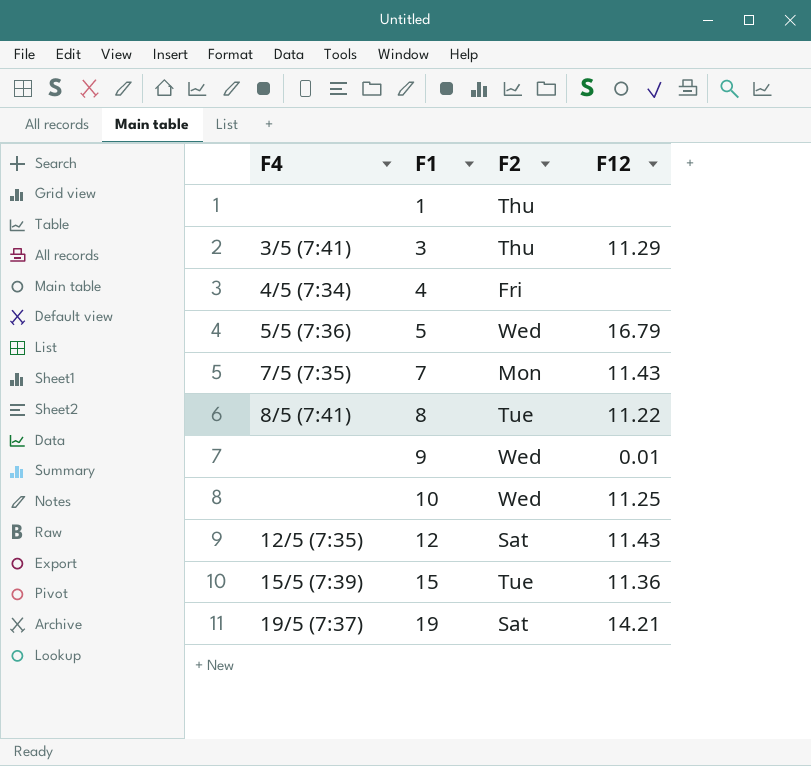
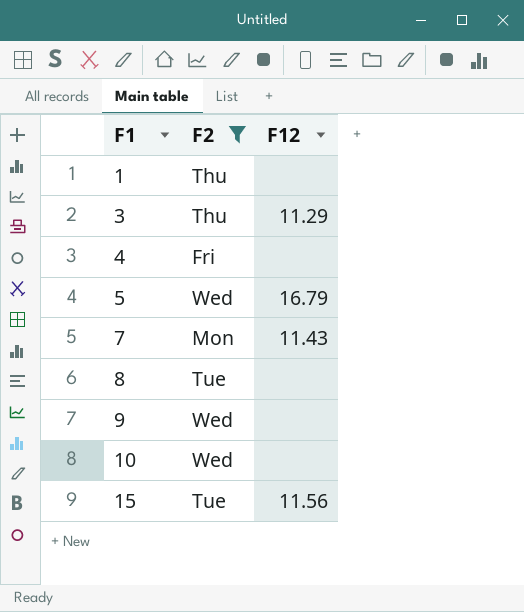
filter: none -> F2 != Sat
column F4 | position: 1 -> none
8 | F12: 11.22 -> none
9 | F12: 0.01 -> none
10 | F12: 11.25 -> none
15 | F12: 11.36 -> 11.56

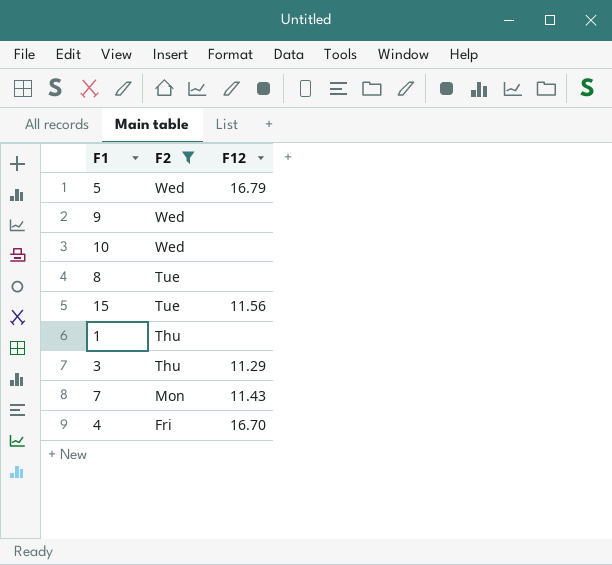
row order: F1 ascending -> F2 descending
4 | F12: none -> 16.70

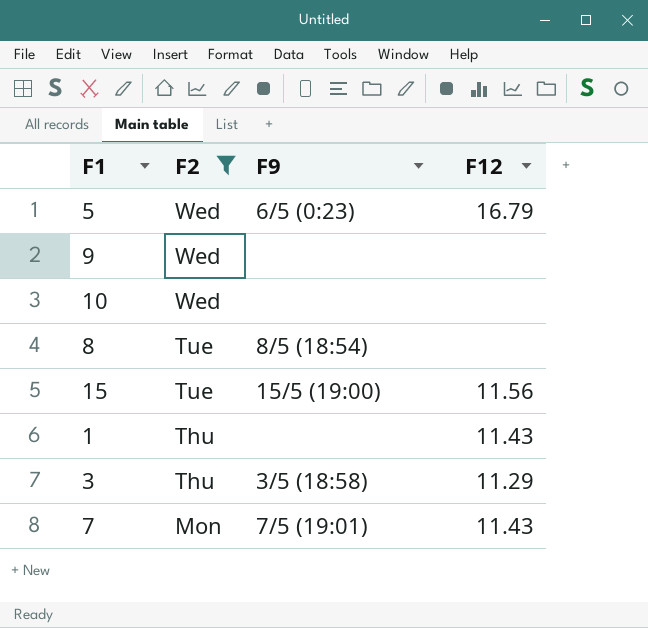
column F9 | position: none -> 3
row 4: Fri | 16.70 -> none
1 | F12: none -> 11.43

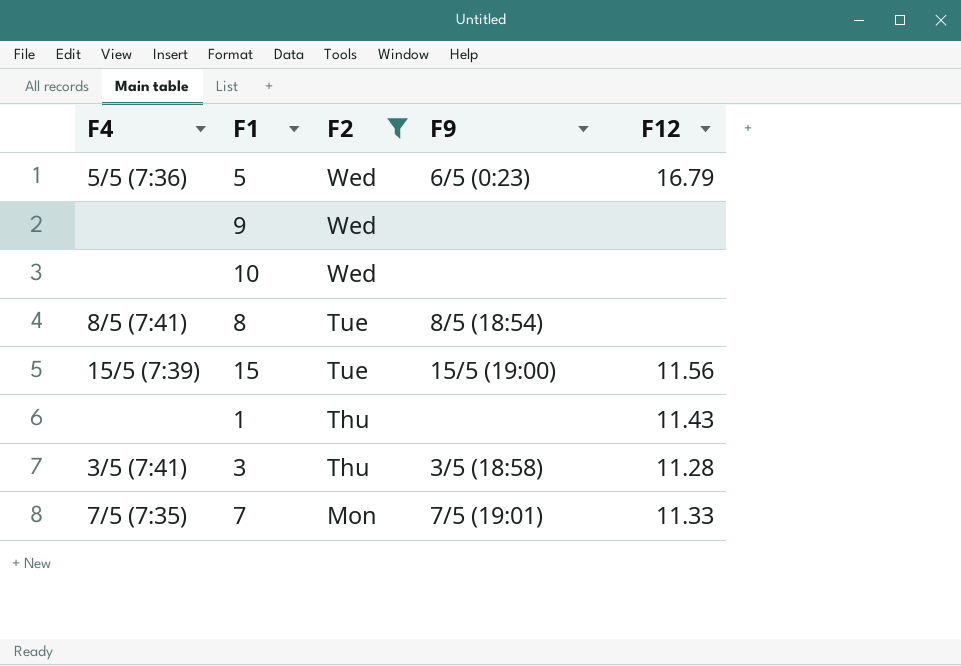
column F4 | position: none -> 1
3 | F12: 11.29 -> 11.28
7 | F12: 11.43 -> 11.33

